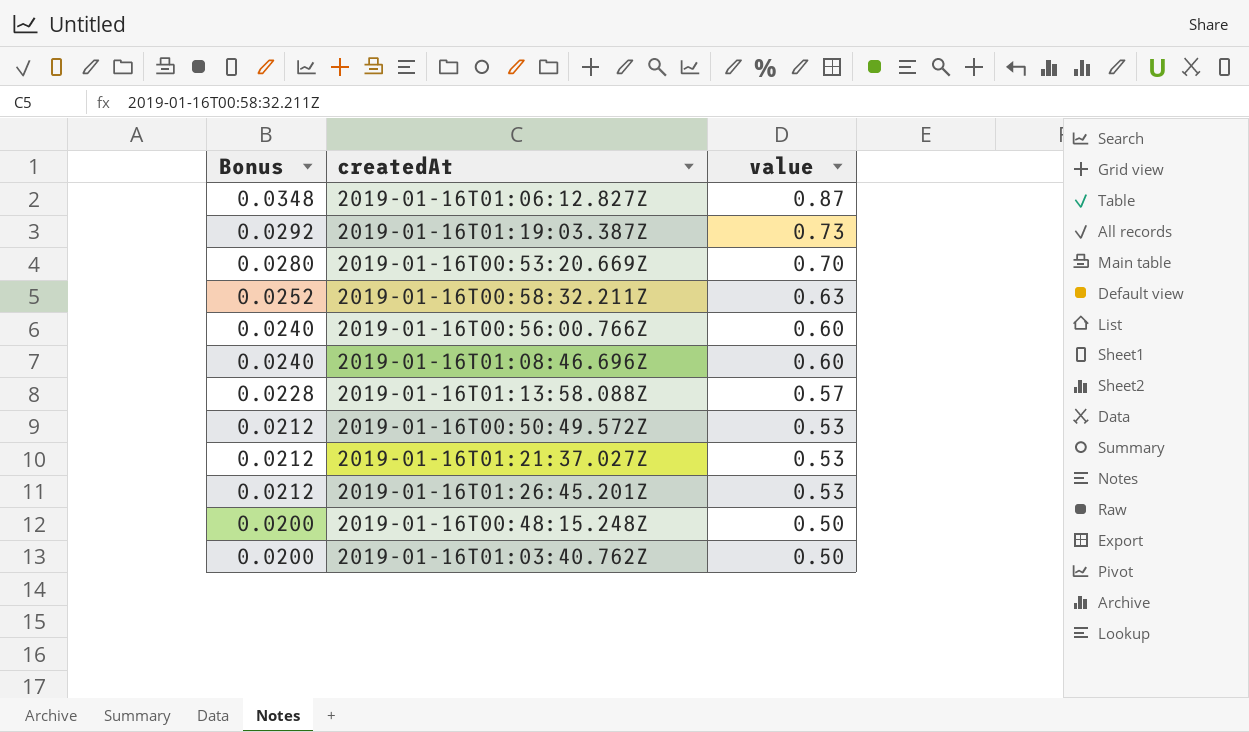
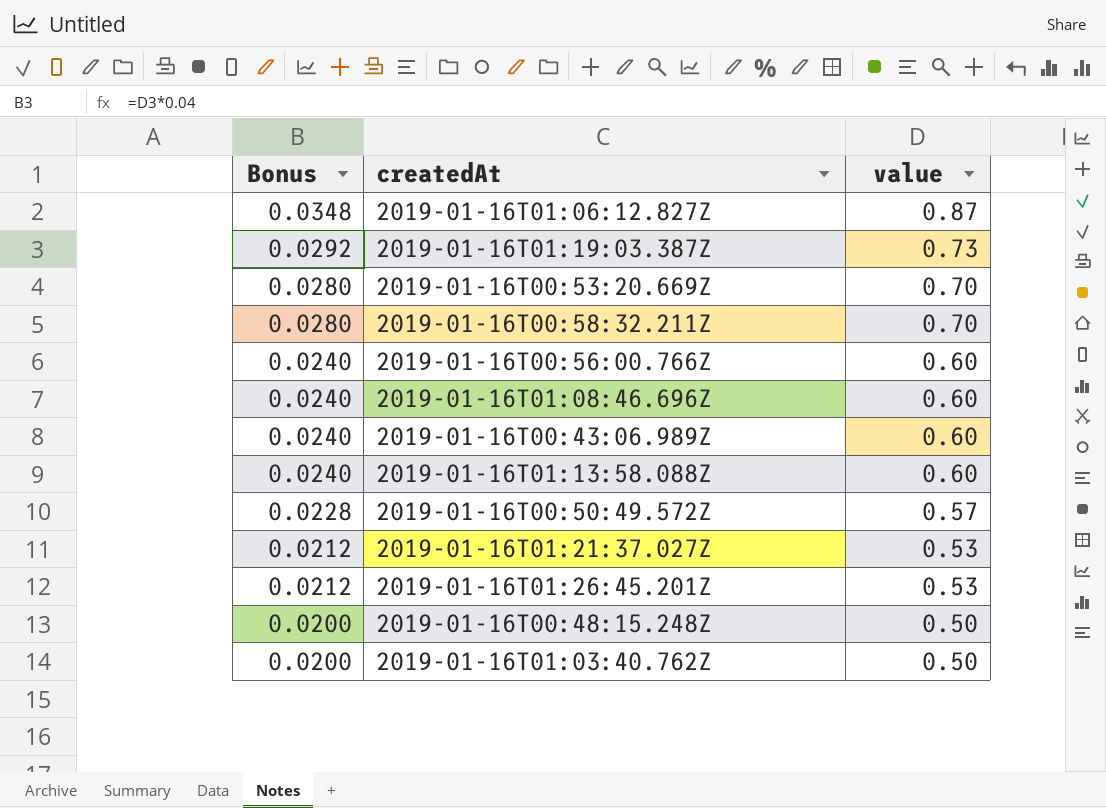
2019-01-16T00:58:32.211Z | Bonus: 0.0252 -> 0.0280
2019-01-16T00:58:32.211Z | value: 0.63 -> 0.70
row 2019-01-16T00:43:06.989Z: none -> 0.0240 | 0.60
2019-01-16T01:13:58.088Z | Bonus: 0.0228 -> 0.0240
2019-01-16T01:13:58.088Z | value: 0.57 -> 0.60
2019-01-16T00:50:49.572Z | Bonus: 0.0212 -> 0.0228
2019-01-16T00:50:49.572Z | value: 0.53 -> 0.57

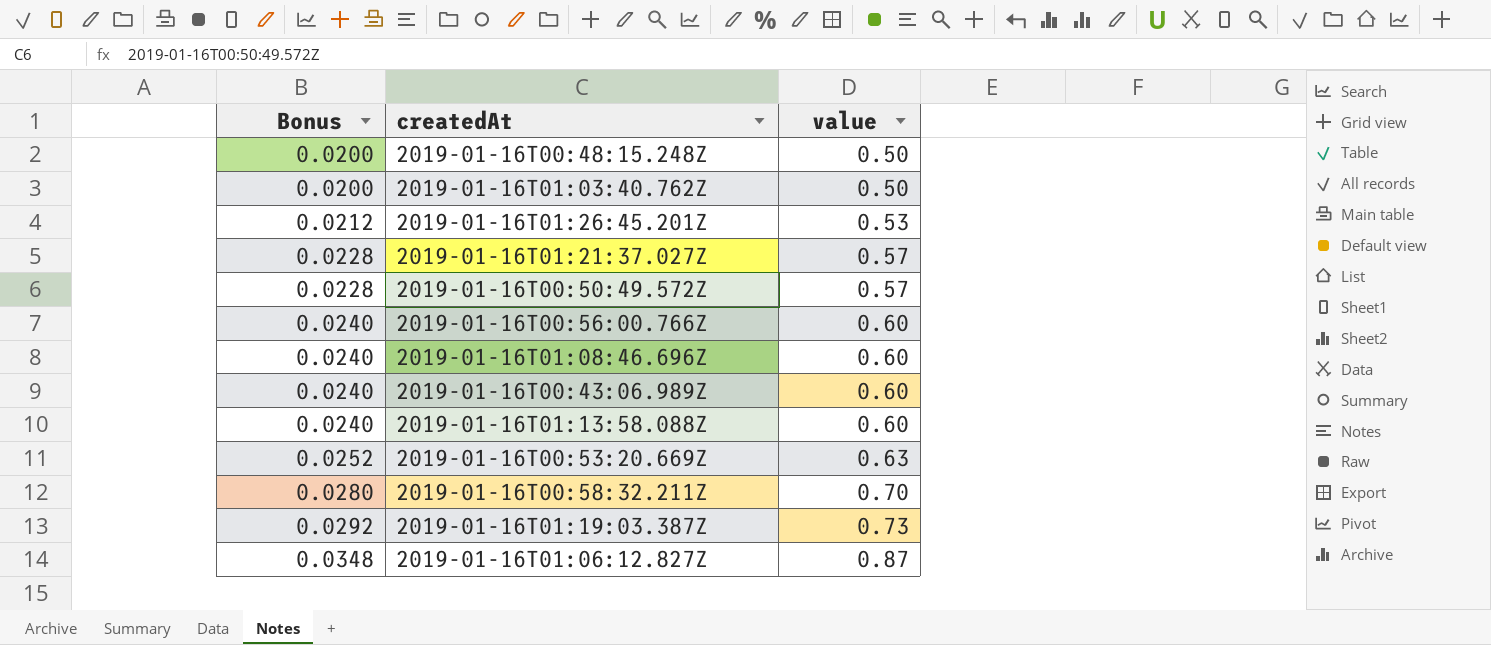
row order: Bonus descending -> Bonus ascending
2019-01-16T01:21:37.027Z | Bonus: 0.0212 -> 0.0228
2019-01-16T01:21:37.027Z | value: 0.53 -> 0.57
2019-01-16T00:53:20.669Z | Bonus: 0.0280 -> 0.0252
2019-01-16T00:53:20.669Z | value: 0.70 -> 0.63

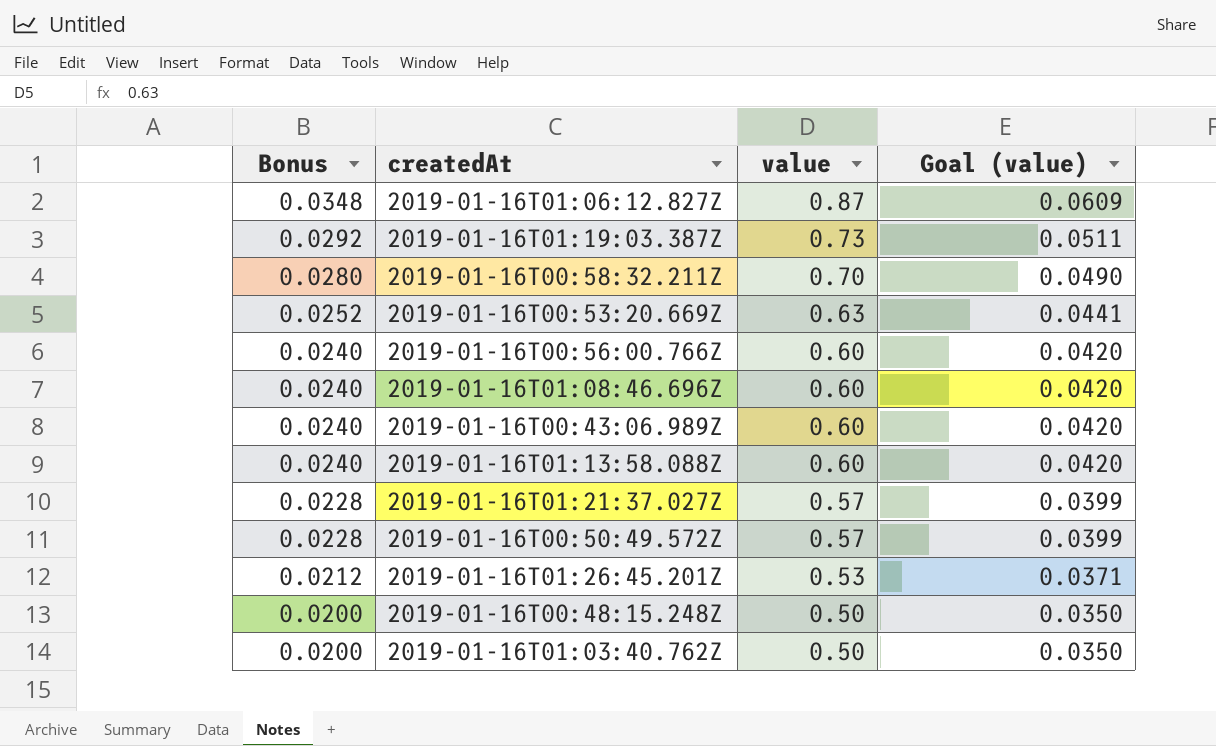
row order: Bonus ascending -> Bonus descending
column Goal (value) | formula: none -> [value] * 0.07

